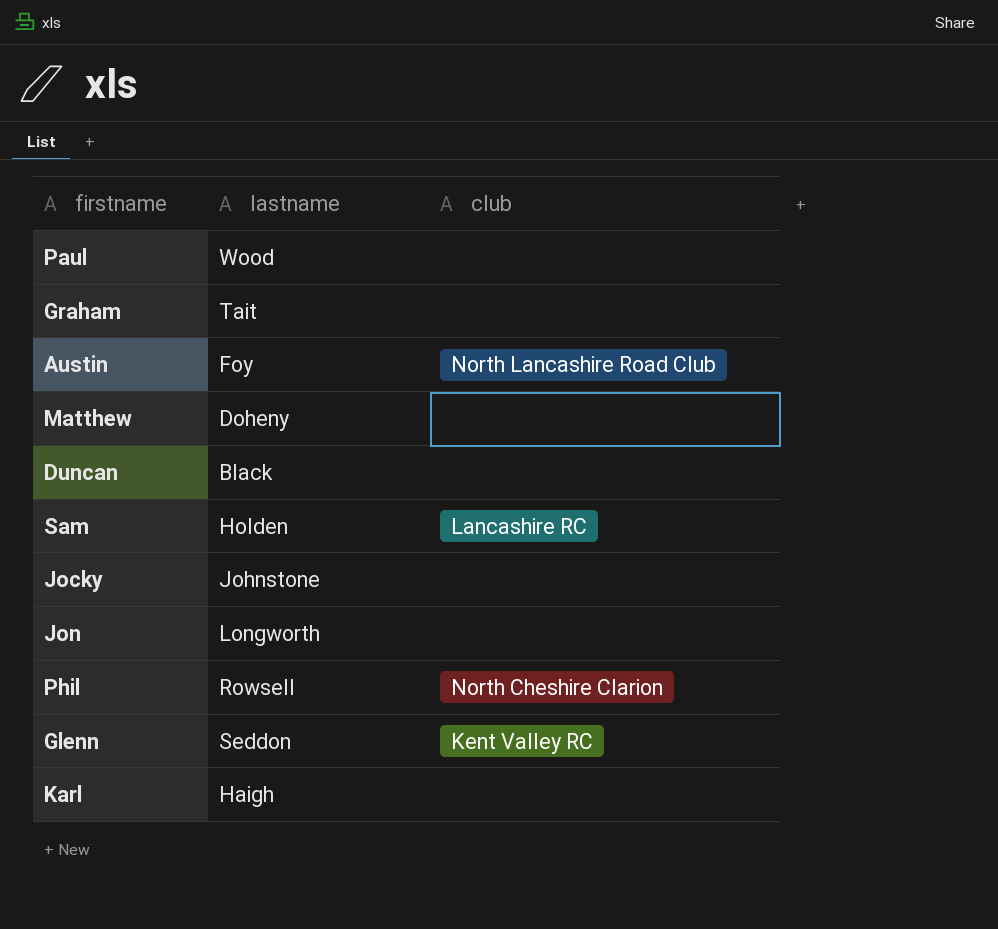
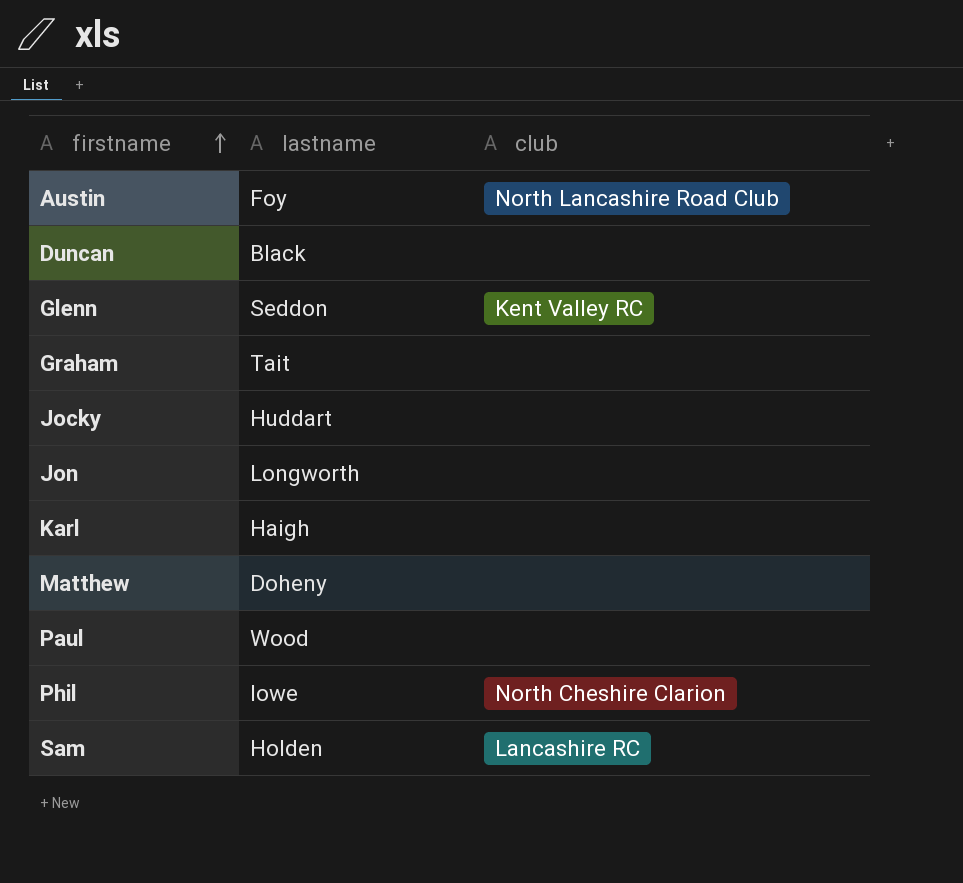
row order: none -> firstname ascending
Jocky | lastname: Johnstone -> Huddart
Phil | lastname: Rowsell -> lowe

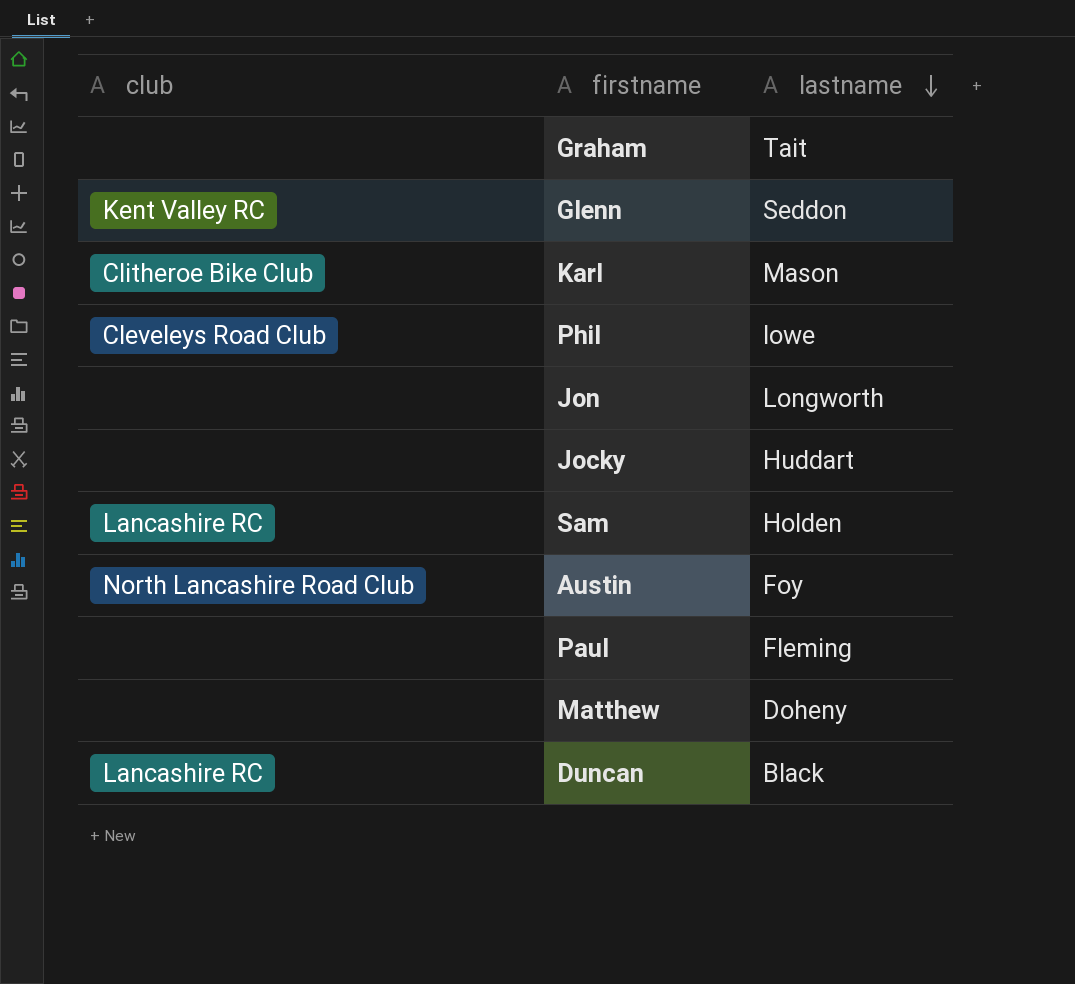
row order: firstname ascending -> lastname descending
column club | position: 3 -> 1
Karl | club: none -> Clitheroe Bike Club
Karl | lastname: Haigh -> Mason
Phil | club: North Cheshire Clarion -> Cleveleys Road Club
Paul | lastname: Wood -> Fleming
Duncan | club: none -> Lancashire RC

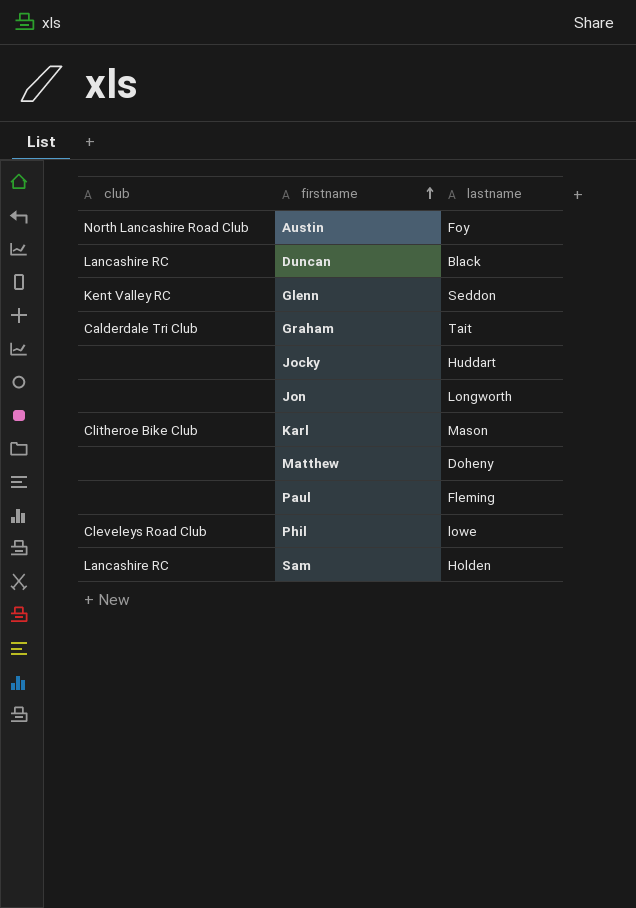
row order: lastname descending -> firstname ascending
Graham | club: none -> Calderdale Tri Club

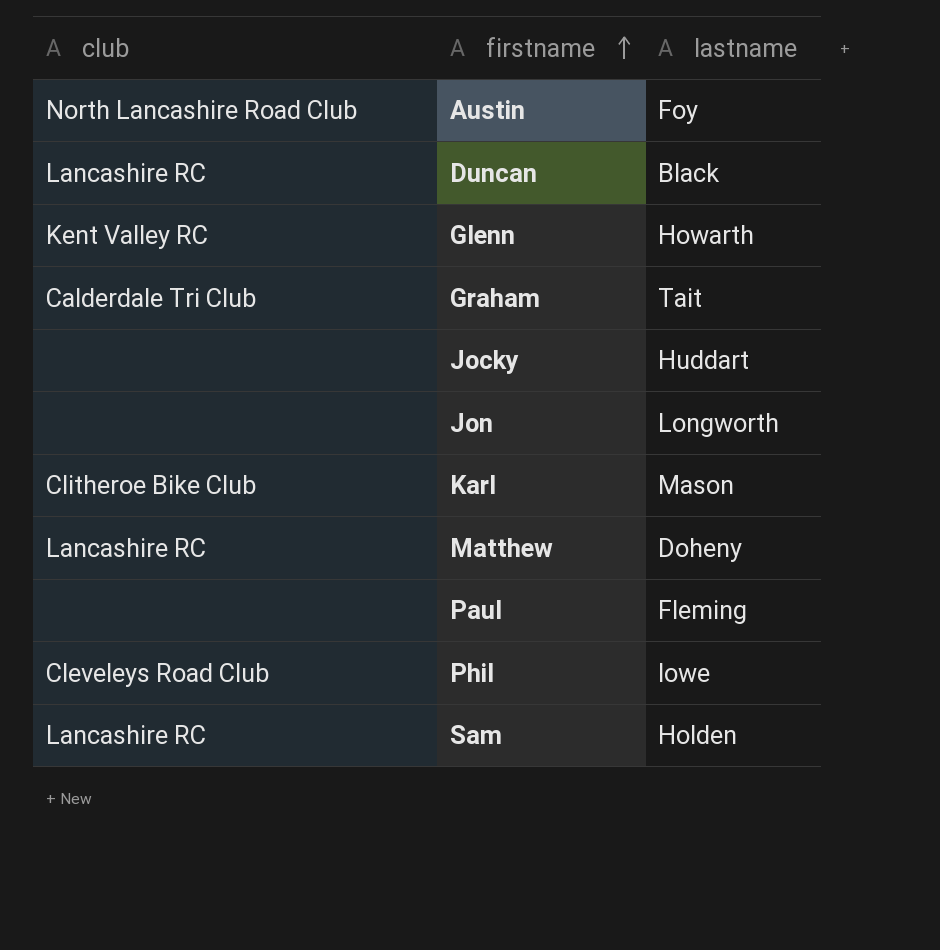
Glenn | lastname: Seddon -> Howarth
Matthew | club: none -> Lancashire RC

